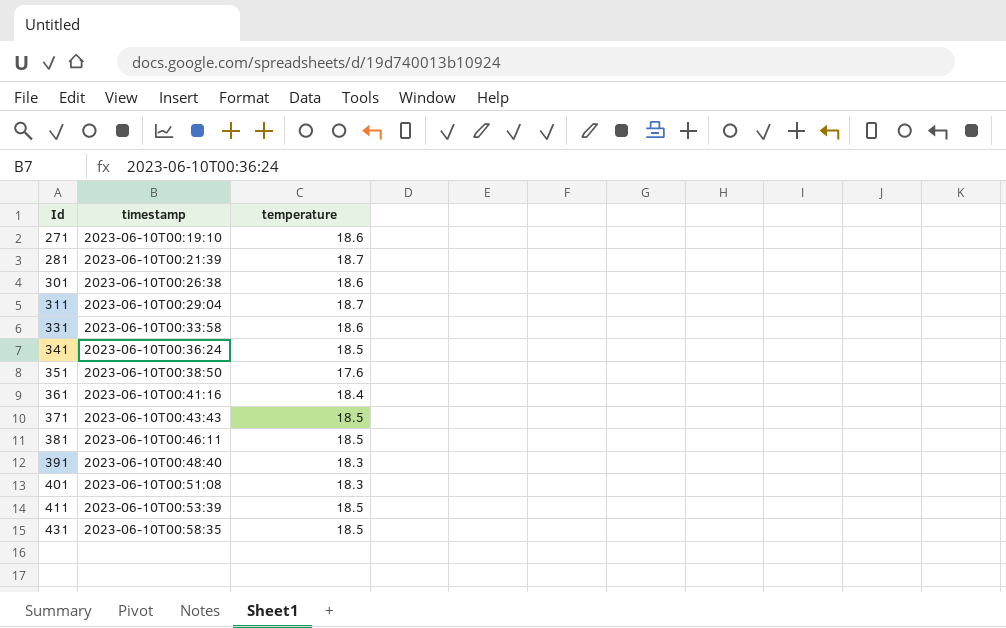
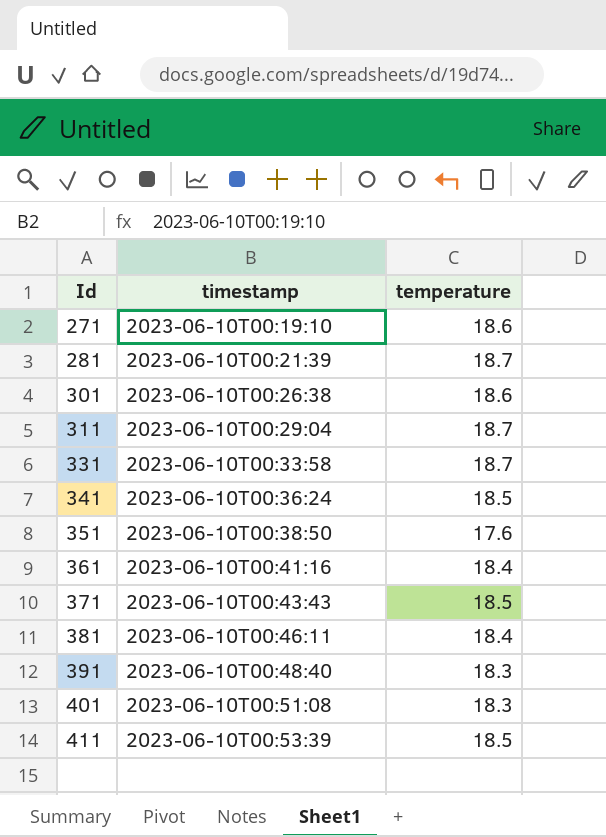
row 431: 2023-06-10T00:58:35 | 18.5 -> none
331 | temperature: 18.6 -> 18.7
381 | temperature: 18.5 -> 18.4

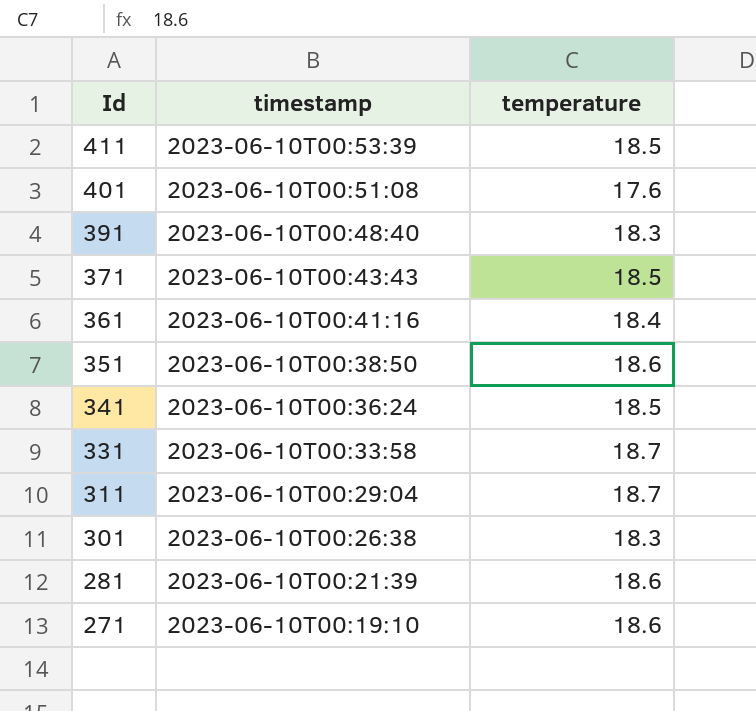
row order: Id ascending -> Id descending
row 381: 2023-06-10T00:46:11 | 18.4 -> none
401 | temperature: 18.3 -> 17.6
351 | temperature: 17.6 -> 18.6
301 | temperature: 18.6 -> 18.3
281 | temperature: 18.7 -> 18.6

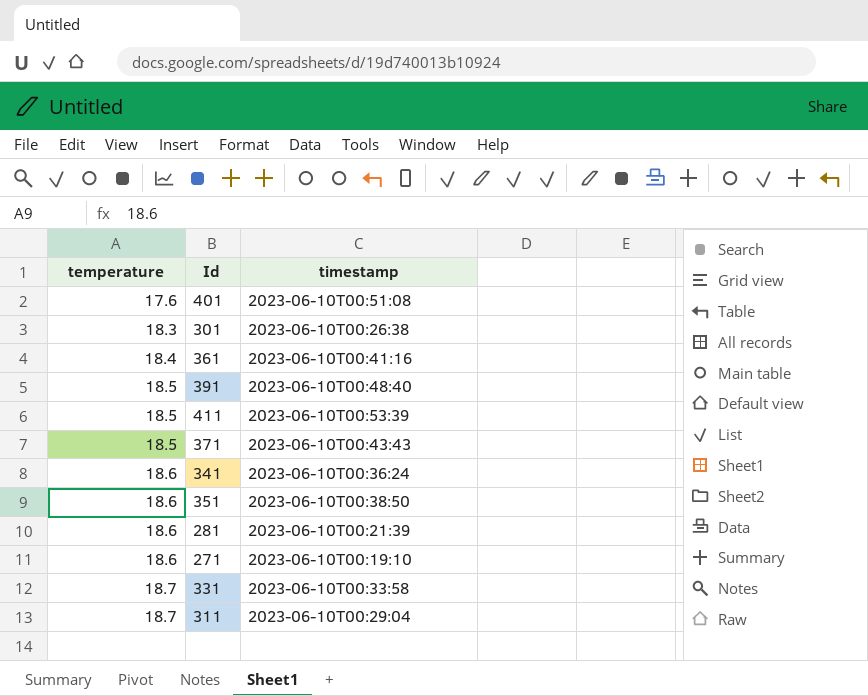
row order: Id descending -> temperature ascending
column temperature | position: 3 -> 1
391 | temperature: 18.3 -> 18.5
341 | temperature: 18.5 -> 18.6

